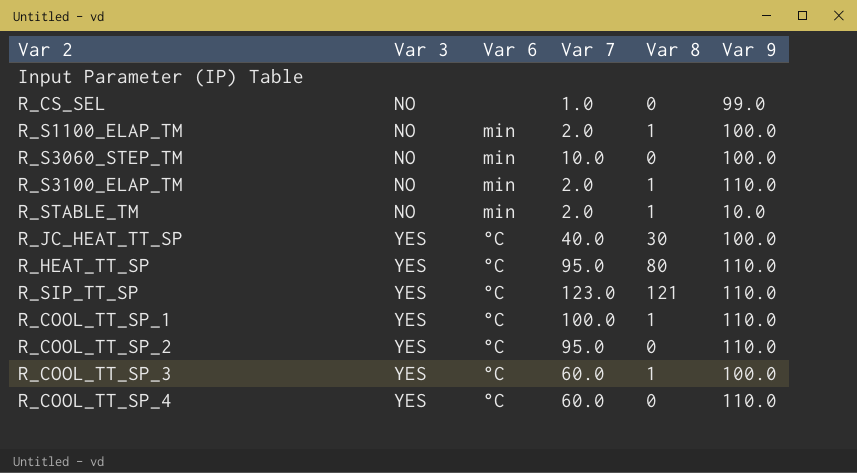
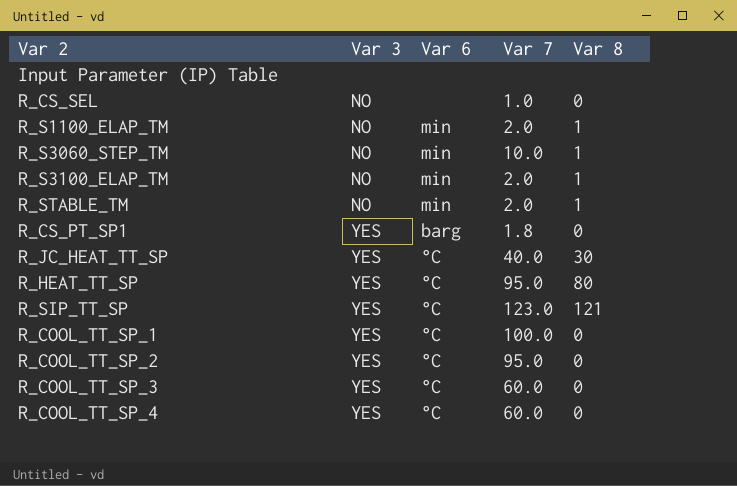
column Var 9 | position: 6 -> none
R_S3060_STEP_TM | Var 8: 0 -> 1
row R_CS_PT_SP1: none -> YES | barg | 1.8 | 0
R_COOL_TT_SP_1 | Var 8: 1 -> 0
R_COOL_TT_SP_3 | Var 8: 1 -> 0

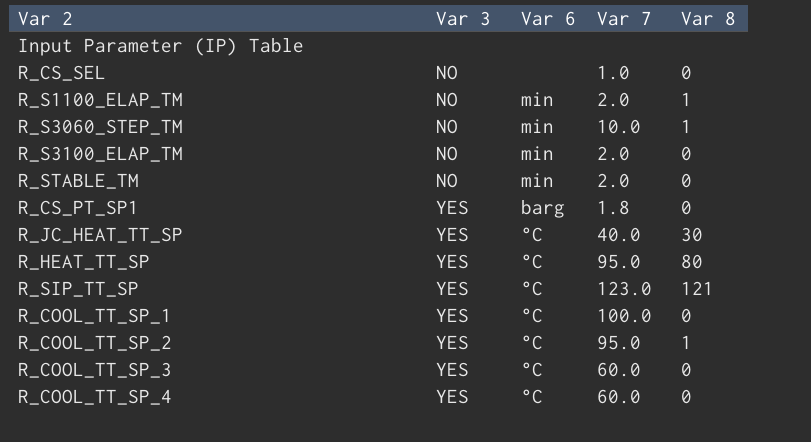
R_S3100_ELAP_TM | Var 8: 1 -> 0
R_STABLE_TM | Var 8: 1 -> 0
R_COOL_TT_SP_2 | Var 8: 0 -> 1

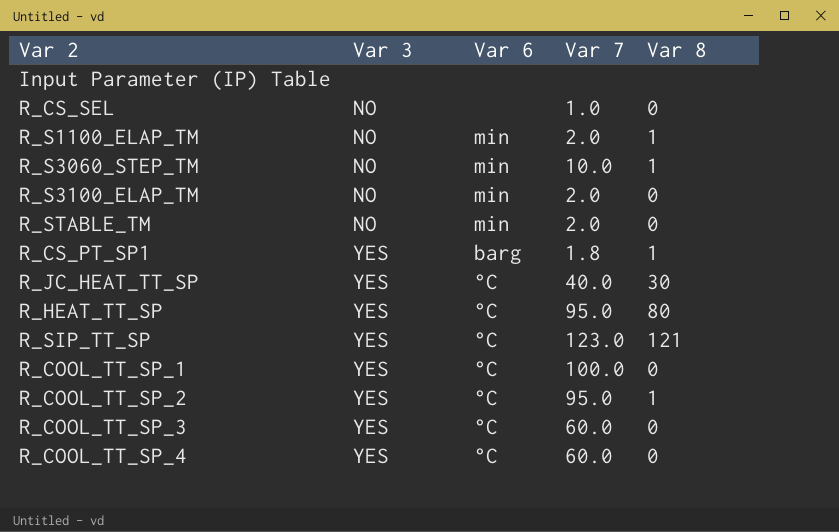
R_CS_PT_SP1 | Var 8: 0 -> 1

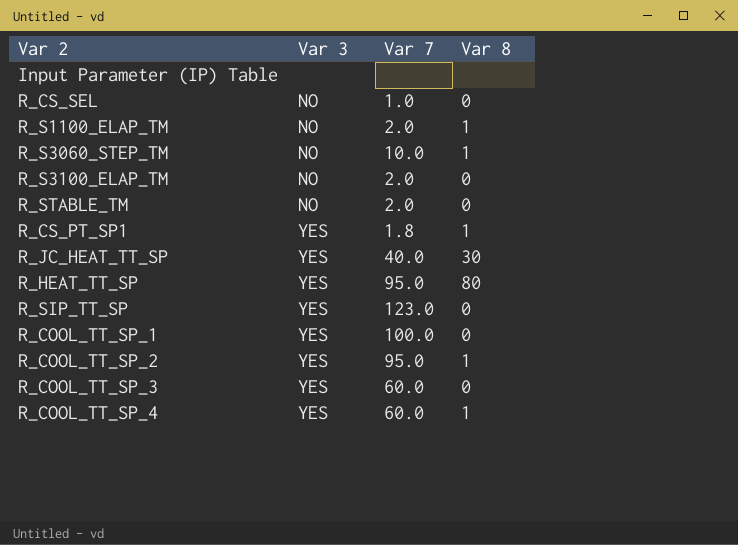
column Var 6 | position: 3 -> none
R_SIP_TT_SP | Var 8: 121 -> 0
R_COOL_TT_SP_4 | Var 8: 0 -> 1

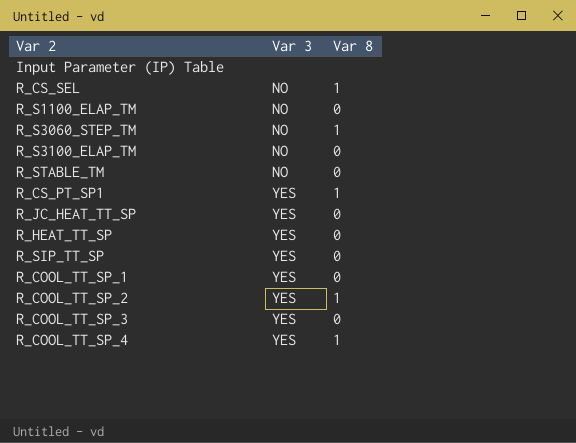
column Var 7 | position: 3 -> none
R_CS_SEL | Var 8: 0 -> 1
R_S1100_ELAP_TM | Var 8: 1 -> 0
R_JC_HEAT_TT_SP | Var 8: 30 -> 0
R_HEAT_TT_SP | Var 8: 80 -> 0

